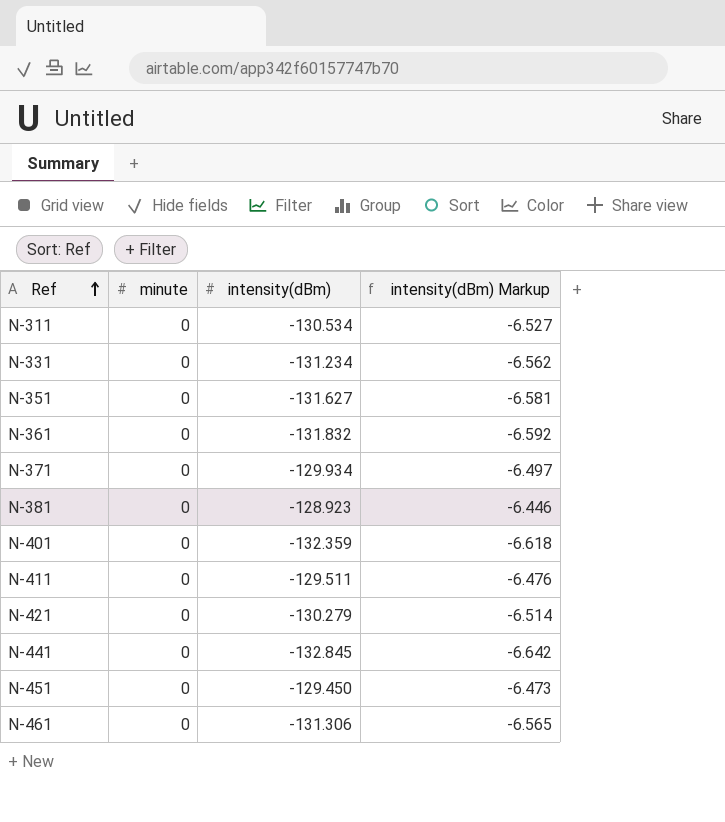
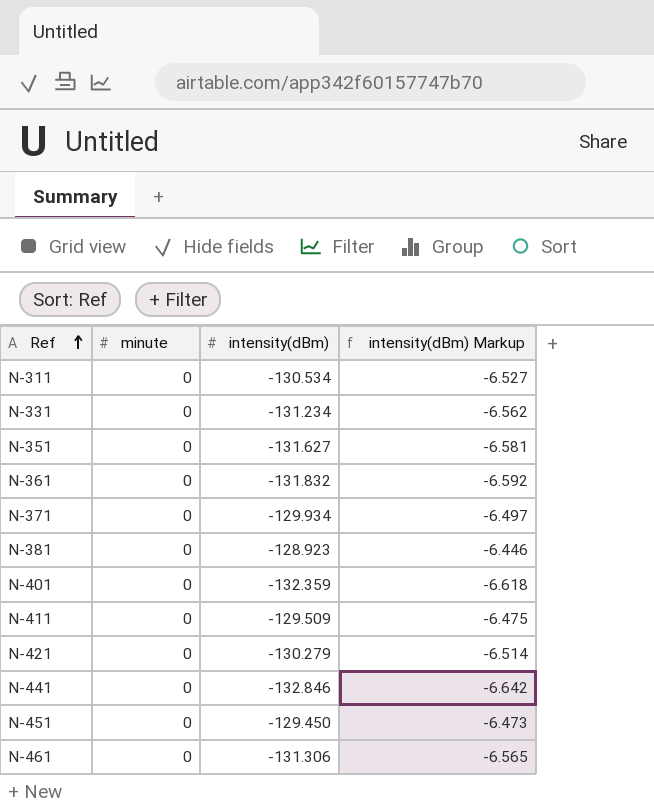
N-411 | intensity(dBm): -129.511 -> -129.509
N-411 | intensity(dBm) Markup: -6.476 -> -6.475
N-441 | intensity(dBm): -132.845 -> -132.846

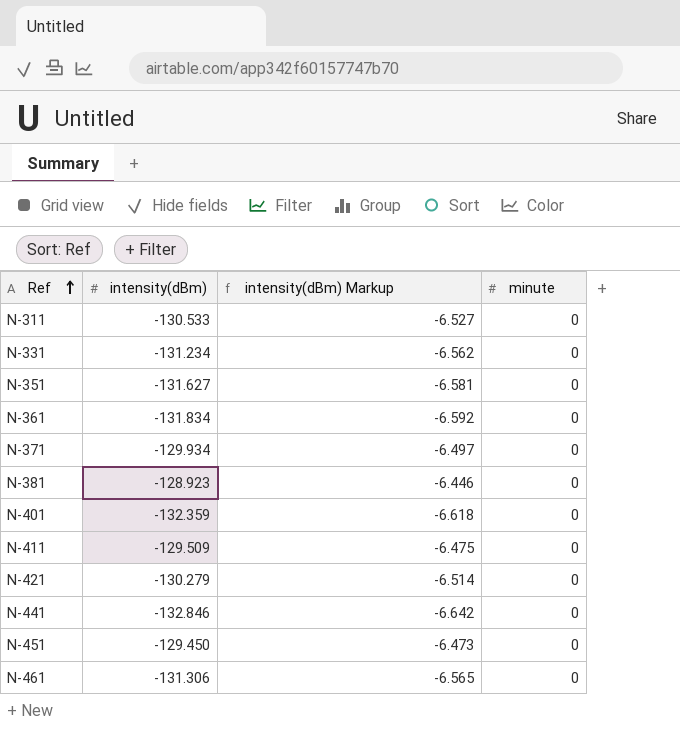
column minute | position: 2 -> 4
N-311 | intensity(dBm): -130.534 -> -130.533
N-361 | intensity(dBm): -131.832 -> -131.834

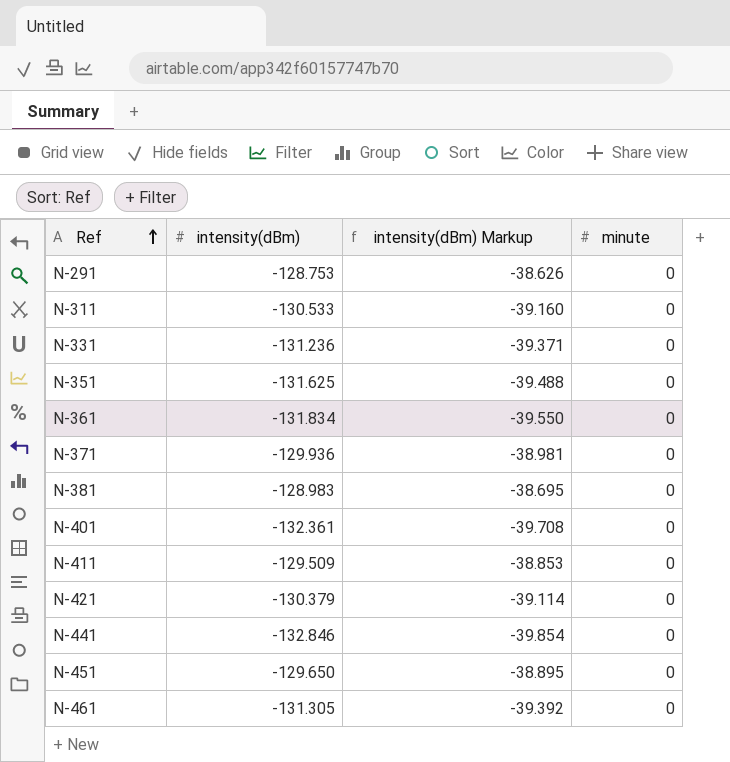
column intensity(dBm) Markup | formula: [intensity(dBm)] * 0.05 -> [intensity(dBm)] * 0.3
row N-291: none -> -128.753 | -38.626 | 0
N-331 | intensity(dBm): -131.234 -> -131.236
N-351 | intensity(dBm): -131.627 -> -131.625
N-371 | intensity(dBm): -129.934 -> -129.936
N-381 | intensity(dBm): -128.923 -> -128.983
N-401 | intensity(dBm): -132.359 -> -132.361
N-421 | intensity(dBm): -130.279 -> -130.379
N-451 | intensity(dBm): -129.450 -> -129.650
N-461 | intensity(dBm): -131.306 -> -131.305

